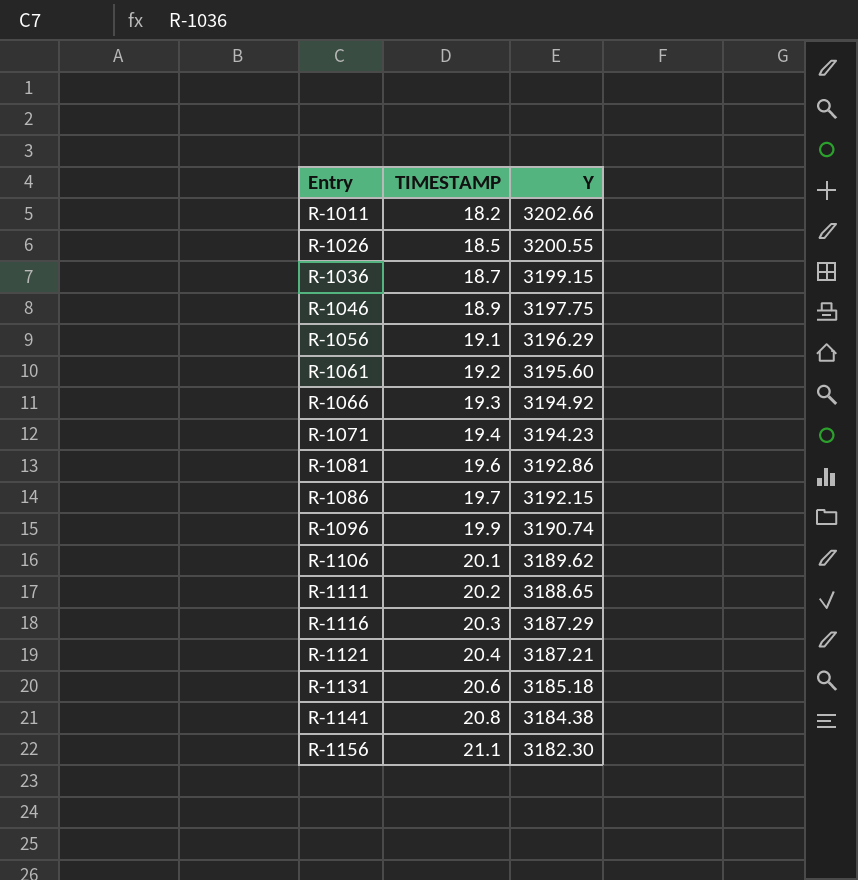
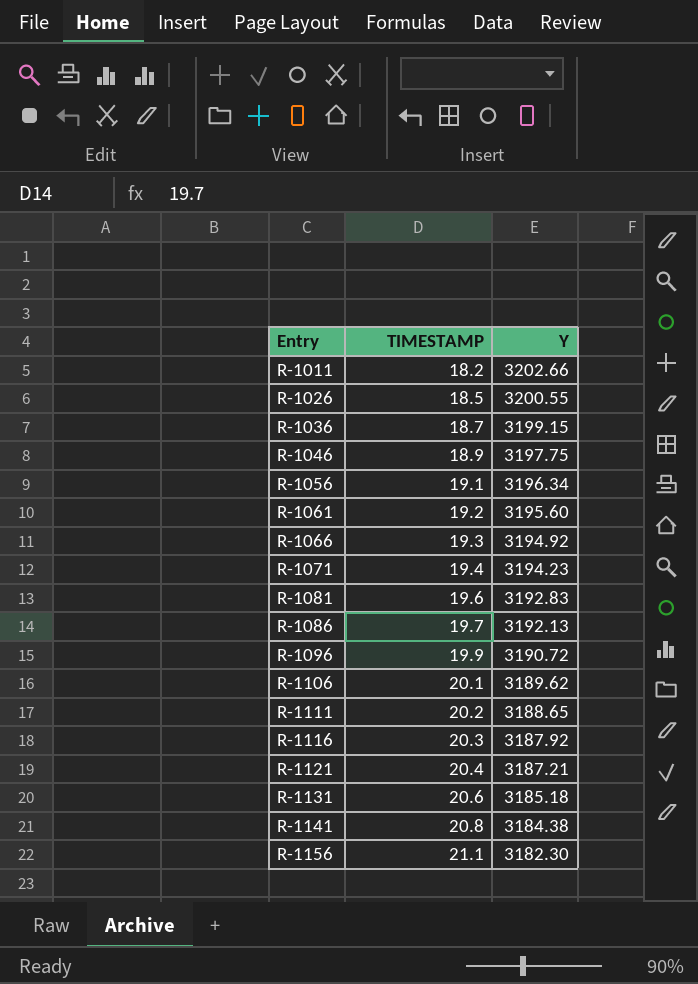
R-1056 | Y: 3196.29 -> 3196.34
R-1081 | Y: 3192.86 -> 3192.83
R-1086 | Y: 3192.15 -> 3192.13
R-1096 | Y: 3190.74 -> 3190.72
R-1116 | Y: 3187.29 -> 3187.92

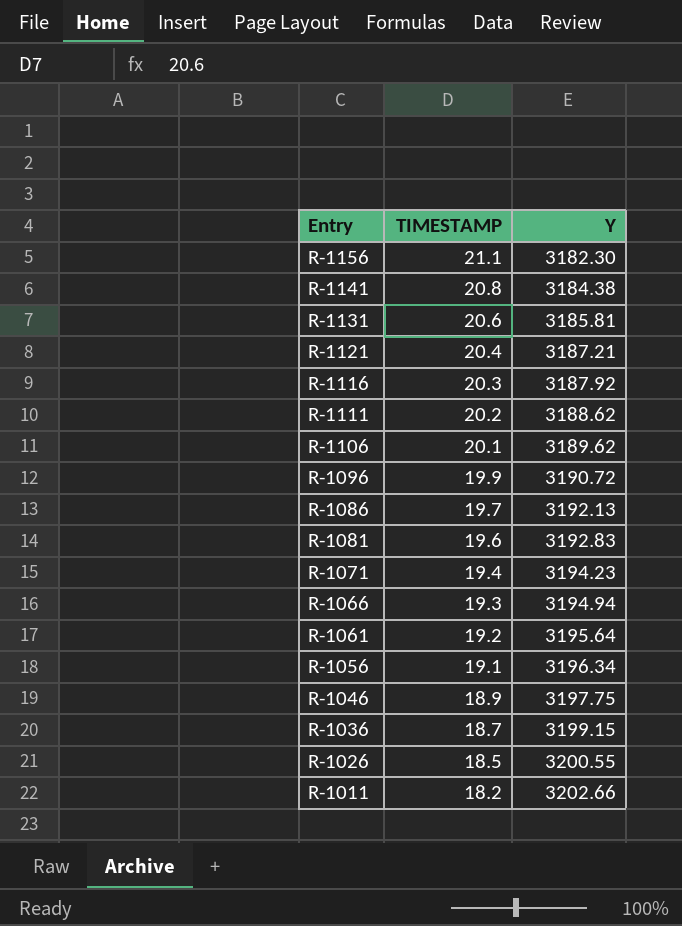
row order: Entry ascending -> Entry descending
R-1131 | Y: 3185.18 -> 3185.81
R-1111 | Y: 3188.65 -> 3188.62
R-1066 | Y: 3194.92 -> 3194.94
R-1061 | Y: 3195.60 -> 3195.64

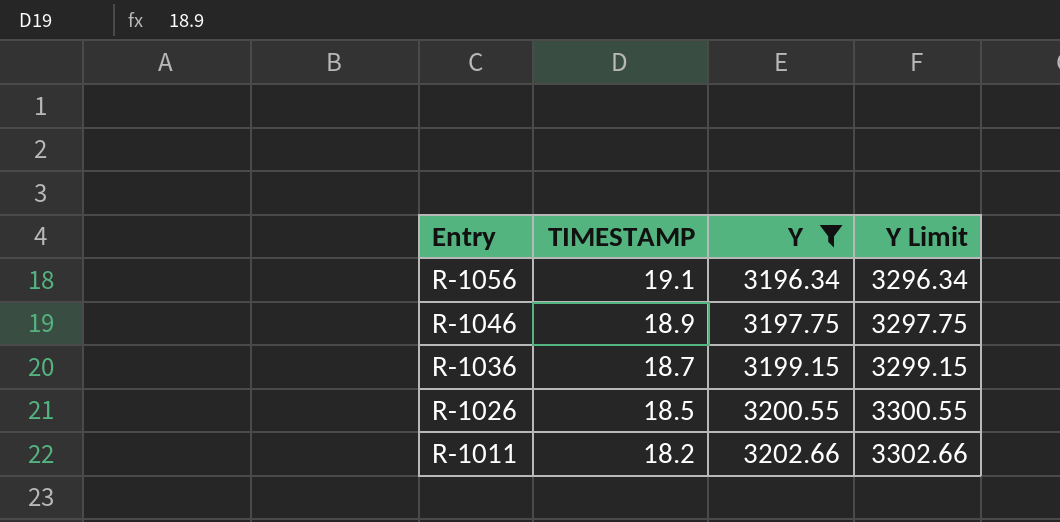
filter: none -> Y >= 3196.34
column Y Limit | formula: none -> [Y] + 100

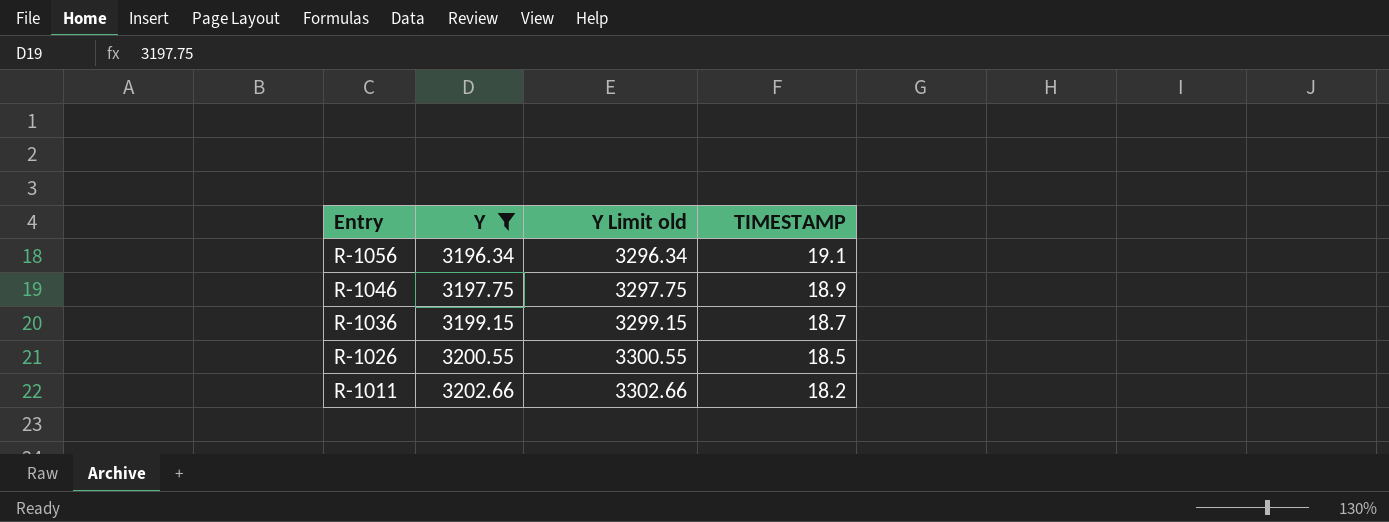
column name: Y Limit -> Y Limit old
column TIMESTAMP | position: 2 -> 4

